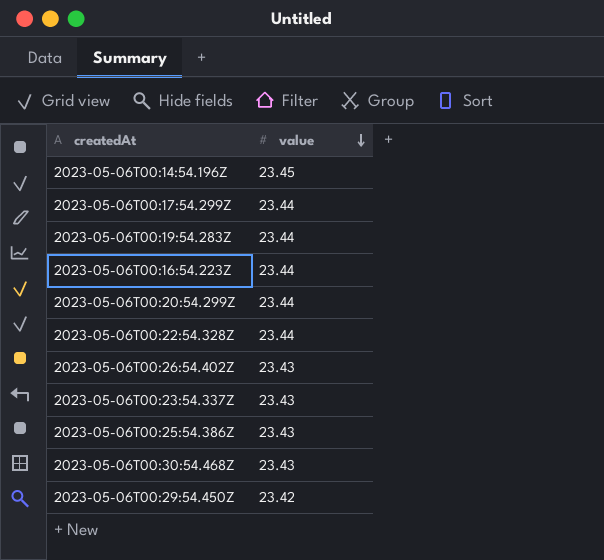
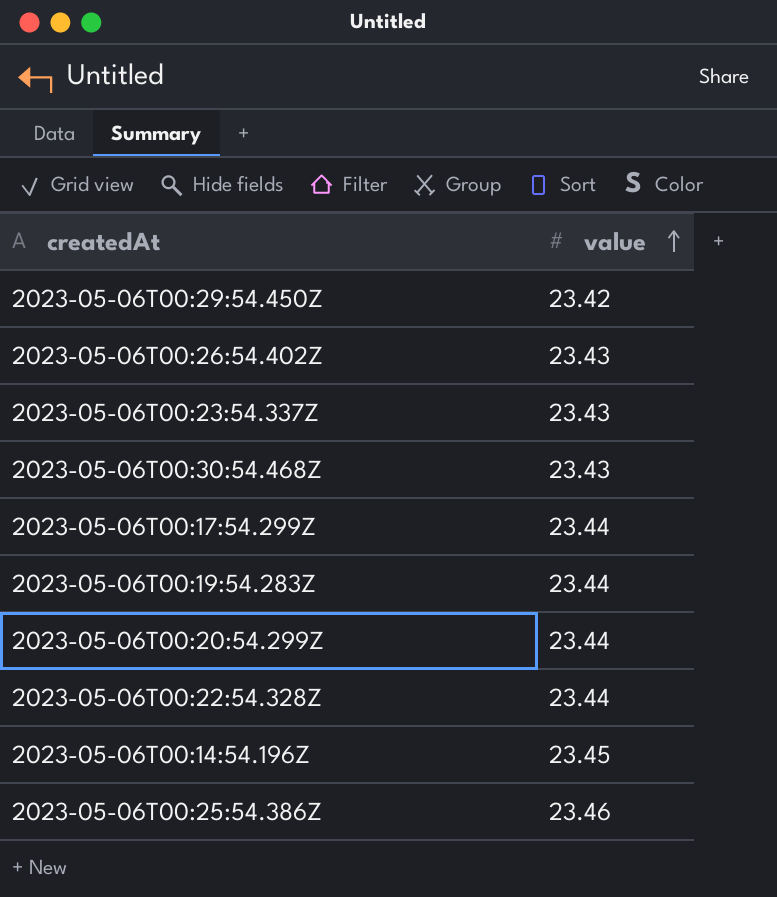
row order: value descending -> value ascending
row 2023-05-06T00:16:54.223Z: 23.44 -> none
2023-05-06T00:25:54.386Z | value: 23.43 -> 23.46

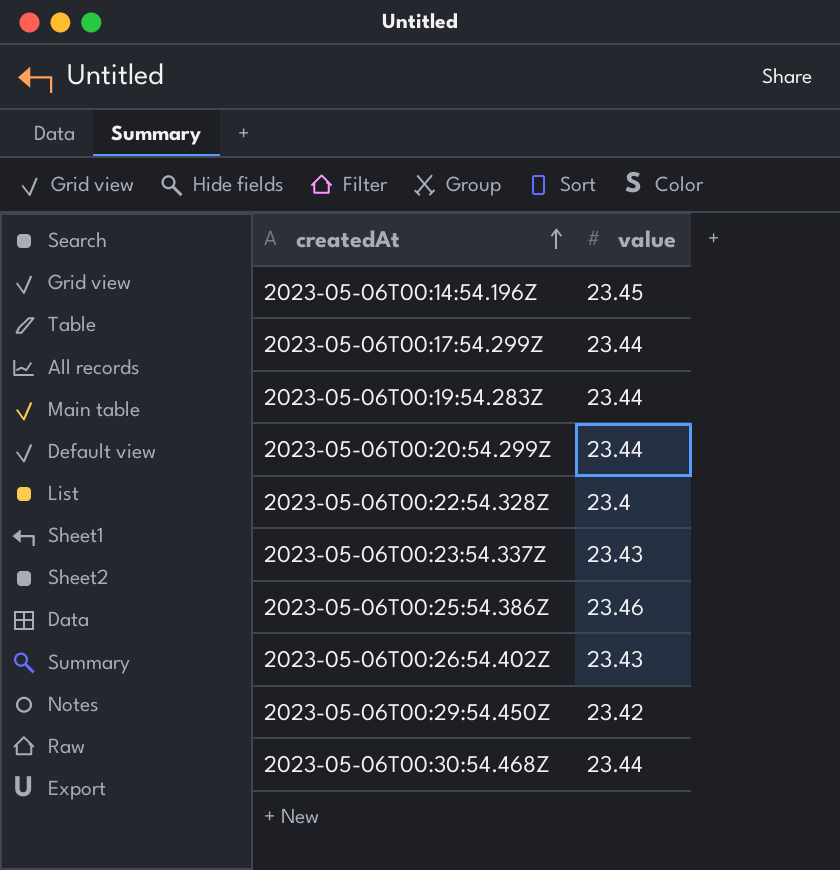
row order: value ascending -> createdAt ascending
2023-05-06T00:22:54.328Z | value: 23.44 -> 23.4
2023-05-06T00:30:54.468Z | value: 23.43 -> 23.44

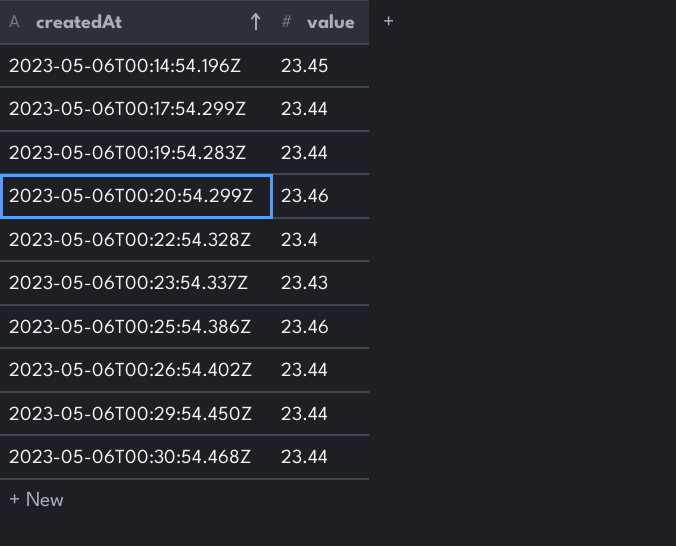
2023-05-06T00:20:54.299Z | value: 23.44 -> 23.46
2023-05-06T00:26:54.402Z | value: 23.43 -> 23.44
2023-05-06T00:29:54.450Z | value: 23.42 -> 23.44

